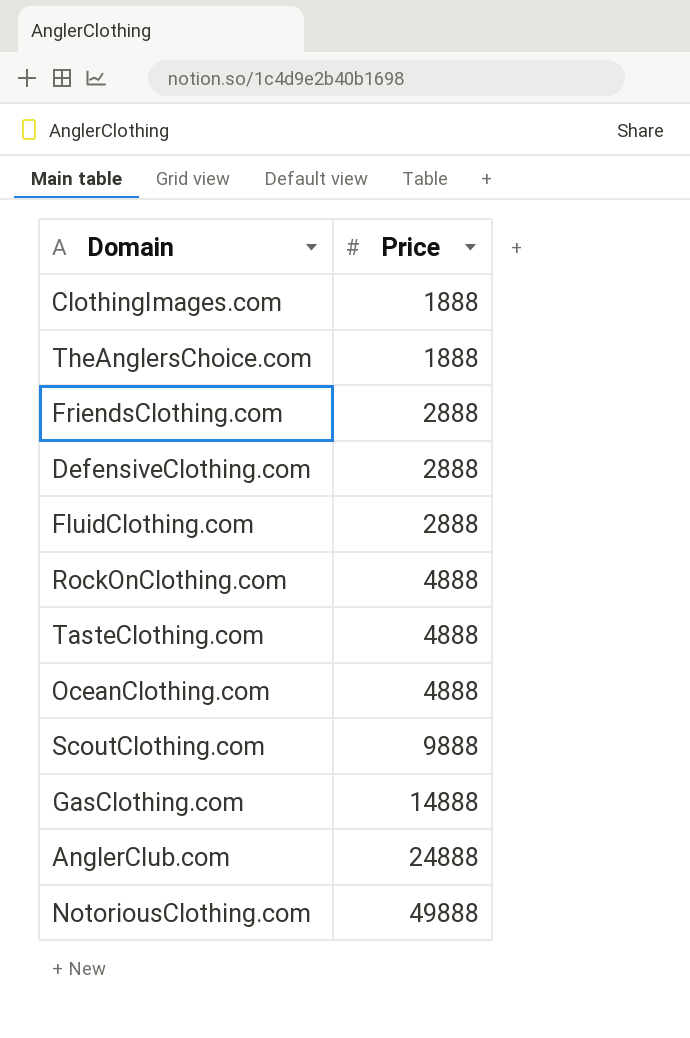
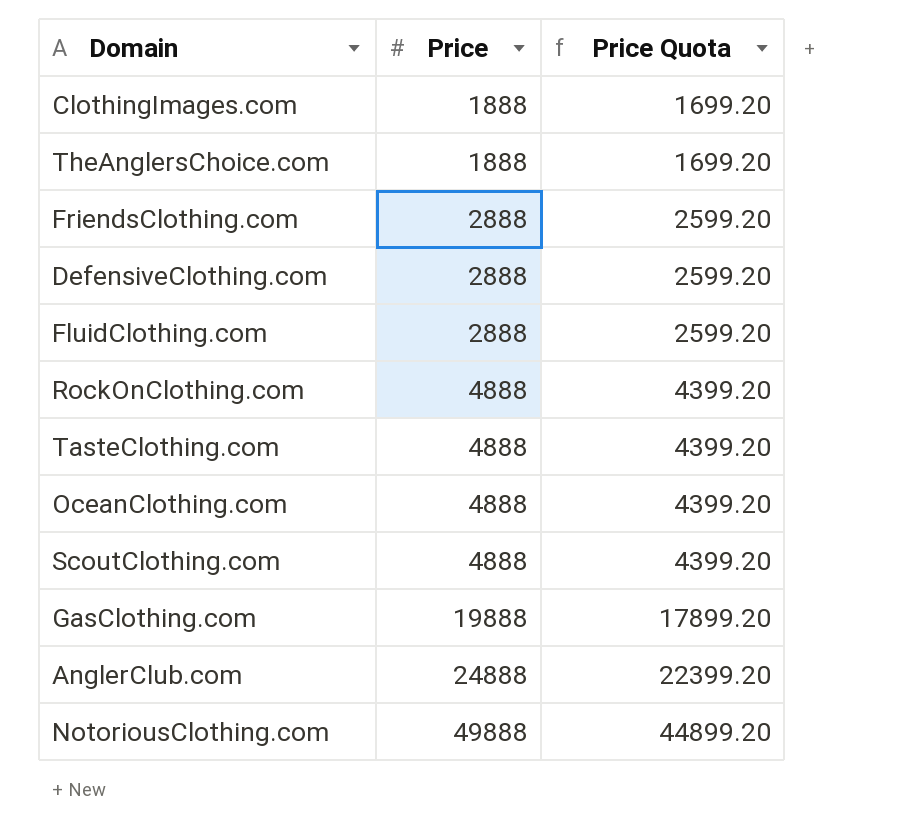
column Price Quota | formula: none -> [Price] * 0.9
ScoutClothing.com | Price: 9888 -> 4888
GasClothing.com | Price: 14888 -> 19888

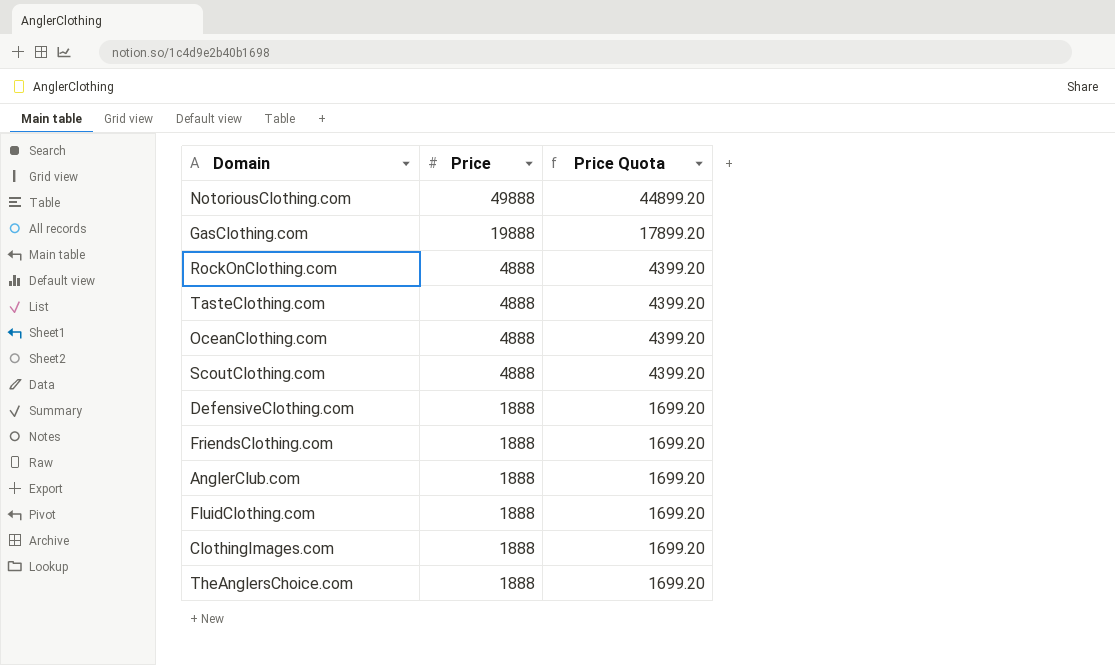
row order: Price ascending -> Price descending
DefensiveClothing.com | Price: 2888 -> 1888
DefensiveClothing.com | Price Quota: 2599.20 -> 1699.20
FriendsClothing.com | Price: 2888 -> 1888
FriendsClothing.com | Price Quota: 2599.20 -> 1699.20
AnglerClub.com | Price: 24888 -> 1888
AnglerClub.com | Price Quota: 22399.20 -> 1699.20
FluidClothing.com | Price: 2888 -> 1888
FluidClothing.com | Price Quota: 2599.20 -> 1699.20

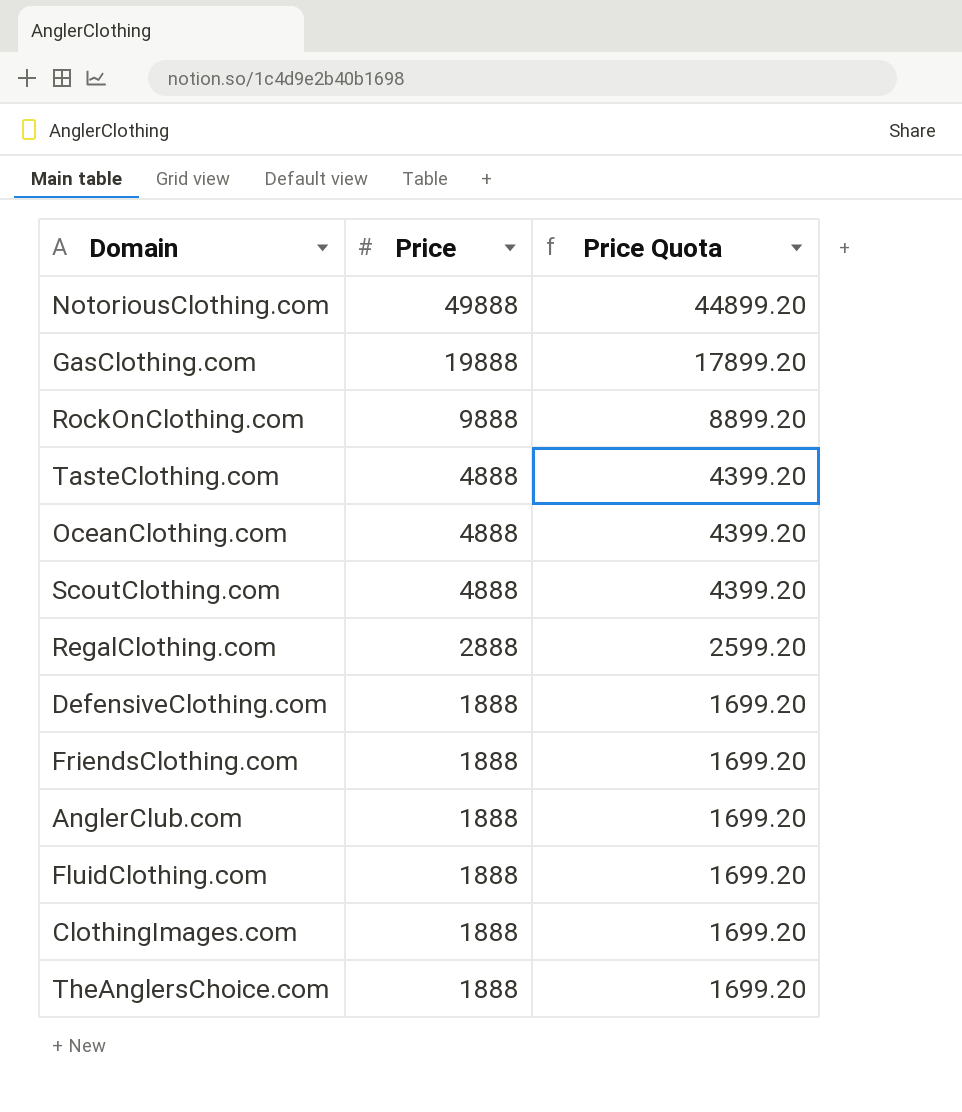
RockOnClothing.com | Price: 4888 -> 9888
RockOnClothing.com | Price Quota: 4399.20 -> 8899.20
row RegalClothing.com: none -> 2888 | 2599.20

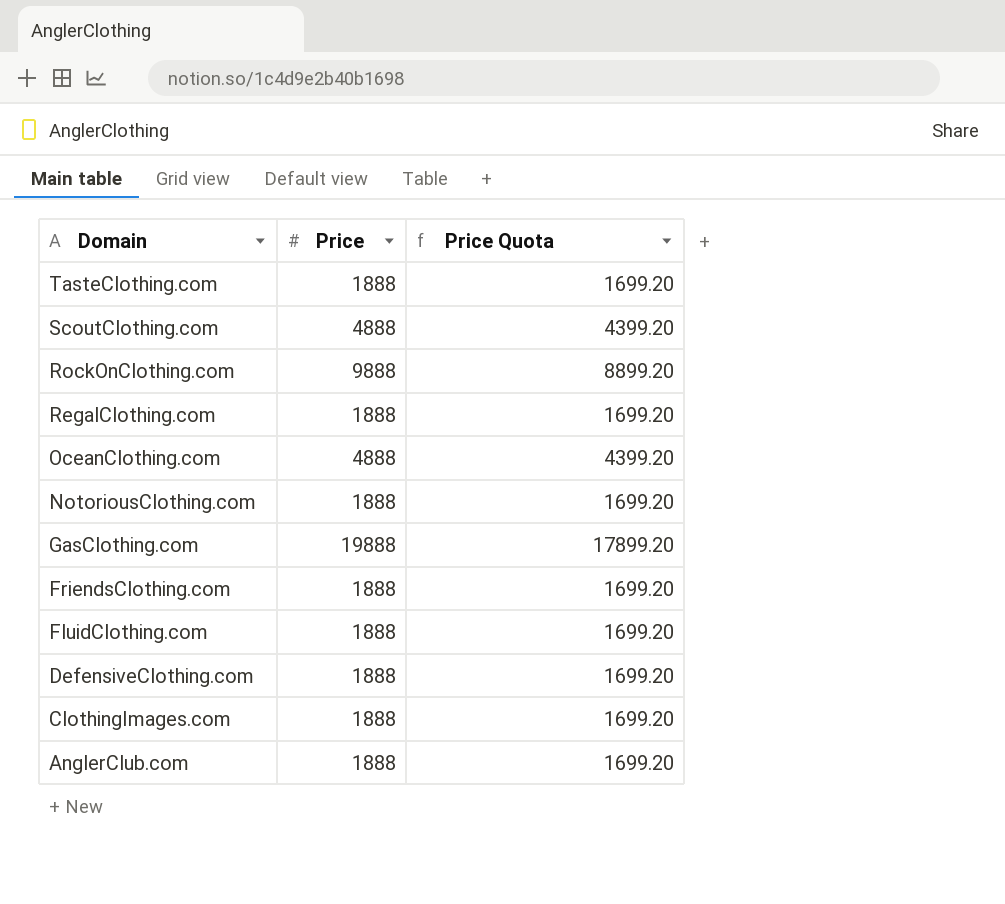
row order: Price descending -> Domain descending
row TheAnglersChoice.com: 1888 | 1699.20 -> none
TasteClothing.com | Price: 4888 -> 1888
TasteClothing.com | Price Quota: 4399.20 -> 1699.20
RegalClothing.com | Price: 2888 -> 1888
RegalClothing.com | Price Quota: 2599.20 -> 1699.20
NotoriousClothing.com | Price: 49888 -> 1888
NotoriousClothing.com | Price Quota: 44899.20 -> 1699.20

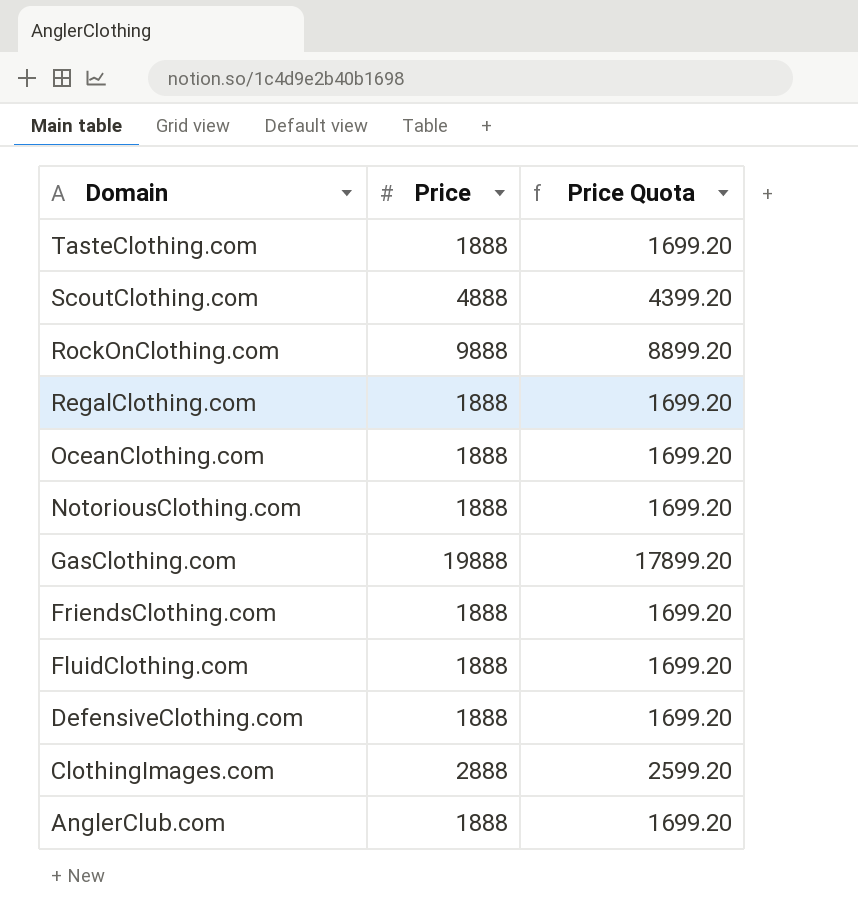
OceanClothing.com | Price: 4888 -> 1888
OceanClothing.com | Price Quota: 4399.20 -> 1699.20
ClothingImages.com | Price: 1888 -> 2888
ClothingImages.com | Price Quota: 1699.20 -> 2599.20

